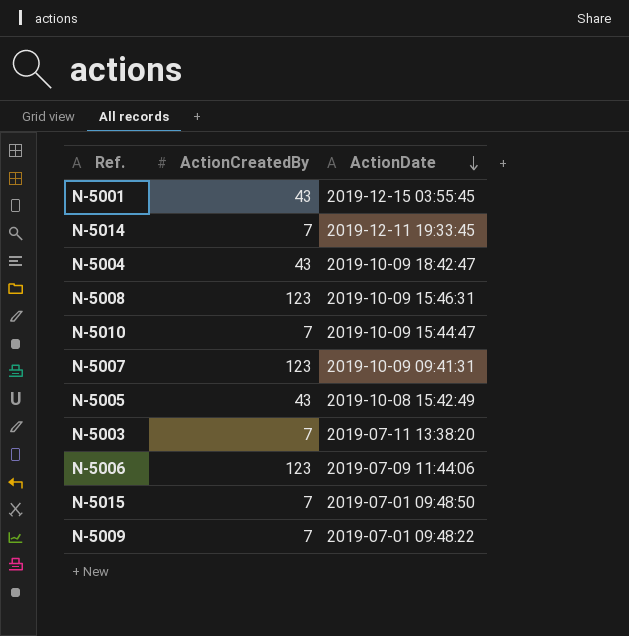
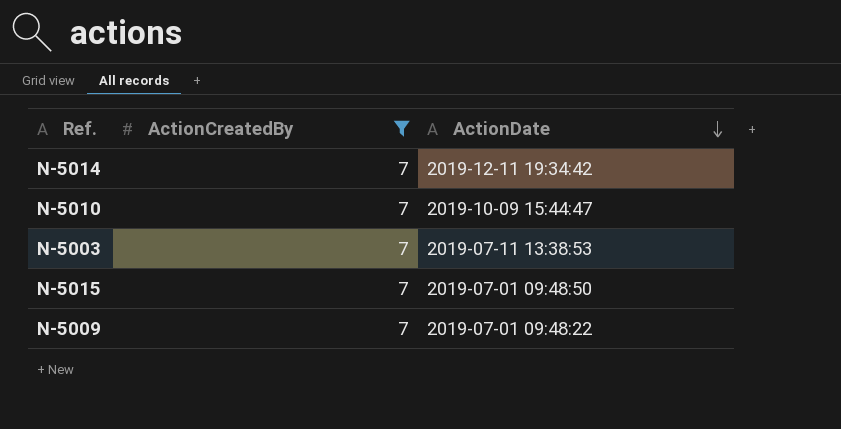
filter: none -> ActionCreatedBy = 7
N-5014 | ActionDate: 2019-12-11 19:33:45 -> 2019-12-11 19:34:42
N-5003 | ActionDate: 2019-07-11 13:38:20 -> 2019-07-11 13:38:53

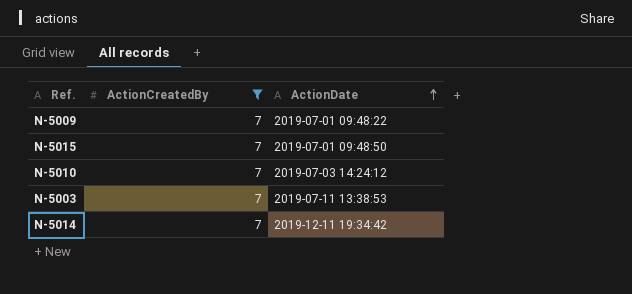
row order: ActionDate descending -> ActionDate ascending
N-5010 | ActionDate: 2019-10-09 15:44:47 -> 2019-07-03 14:24:12

